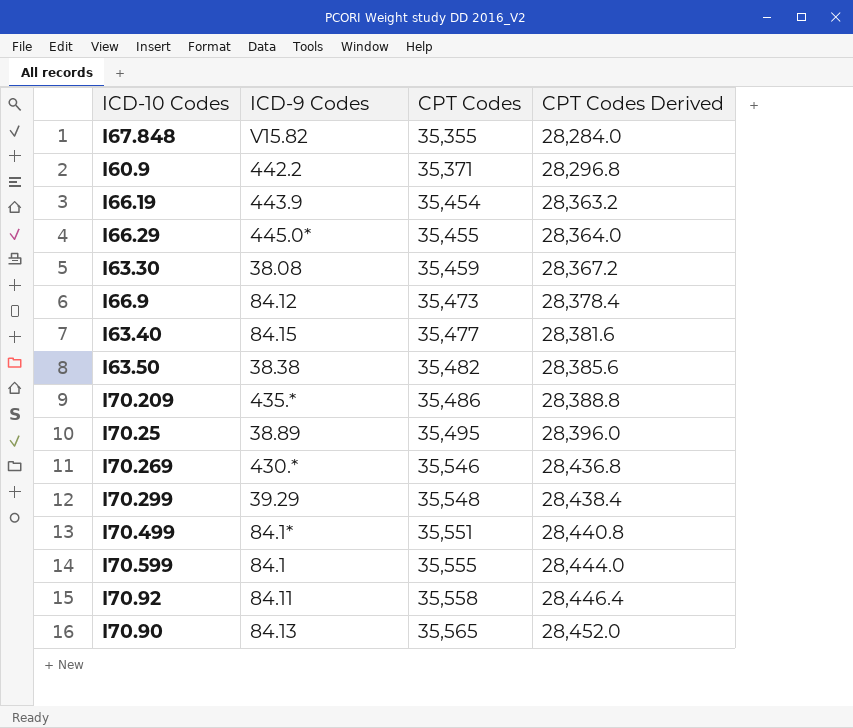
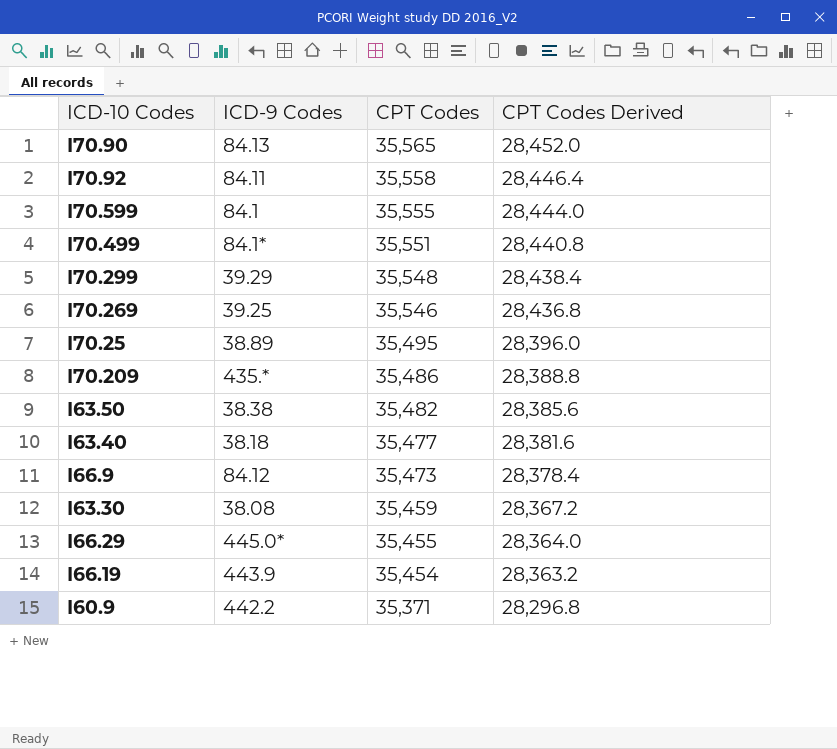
row order: CPT Codes ascending -> CPT Codes descending
row I67.848: V15.82 | 35,355 | 28,284.0 -> none
I70.269 | ICD-9 Codes: 430.* -> 39.25
I63.40 | ICD-9 Codes: 84.15 -> 38.18

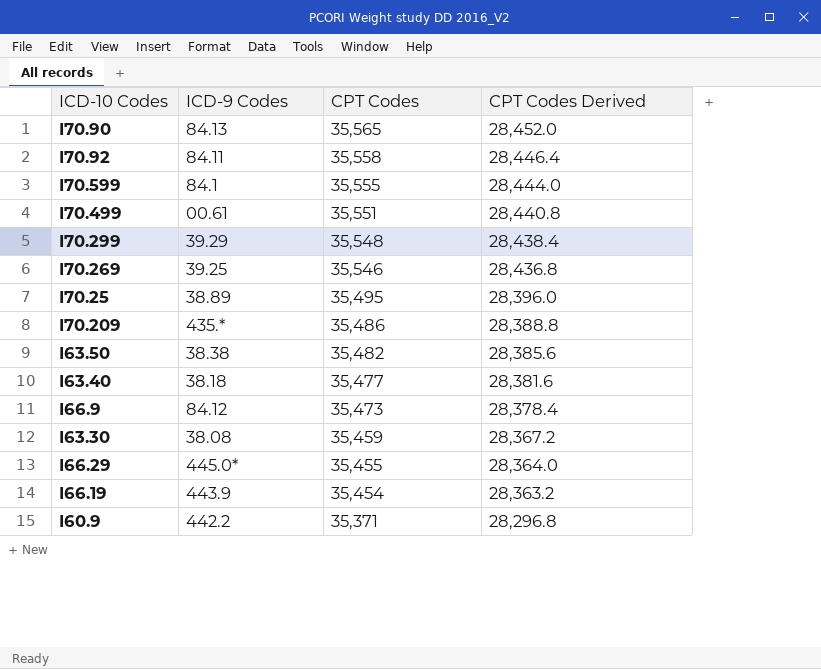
I70.499 | ICD-9 Codes: 84.1* -> 00.61

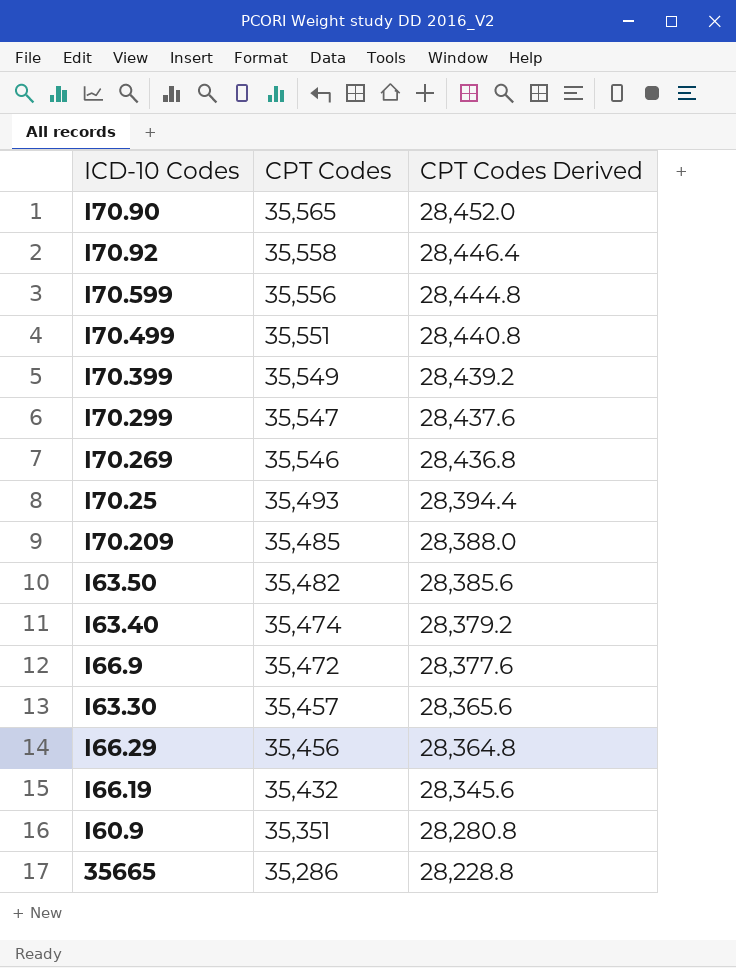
column ICD-9 Codes | position: 2 -> none
I70.599 | CPT Codes: 35,555 -> 35,556
I70.599 | CPT Codes Derived: 28,444.0 -> 28,444.8
row I70.399: none -> 35,549 | 28,439.2
I70.299 | CPT Codes: 35,548 -> 35,547
I70.299 | CPT Codes Derived: 28,438.4 -> 28,437.6
I70.25 | CPT Codes: 35,495 -> 35,493
I70.25 | CPT Codes Derived: 28,396.0 -> 28,394.4
I70.209 | CPT Codes: 35,486 -> 35,485
I70.209 | CPT Codes Derived: 28,388.8 -> 28,388.0
I63.40 | CPT Codes: 35,477 -> 35,474
I63.40 | CPT Codes Derived: 28,381.6 -> 28,379.2
I66.9 | CPT Codes: 35,473 -> 35,472
I66.9 | CPT Codes Derived: 28,378.4 -> 28,377.6
I63.30 | CPT Codes: 35,459 -> 35,457
I63.30 | CPT Codes Derived: 28,367.2 -> 28,365.6
I66.29 | CPT Codes: 35,455 -> 35,456
I66.29 | CPT Codes Derived: 28,364.0 -> 28,364.8
I66.19 | CPT Codes: 35,454 -> 35,432
I66.19 | CPT Codes Derived: 28,363.2 -> 28,345.6
I60.9 | CPT Codes: 35,371 -> 35,351
I60.9 | CPT Codes Derived: 28,296.8 -> 28,280.8
row 35665: none -> 35,286 | 28,228.8

